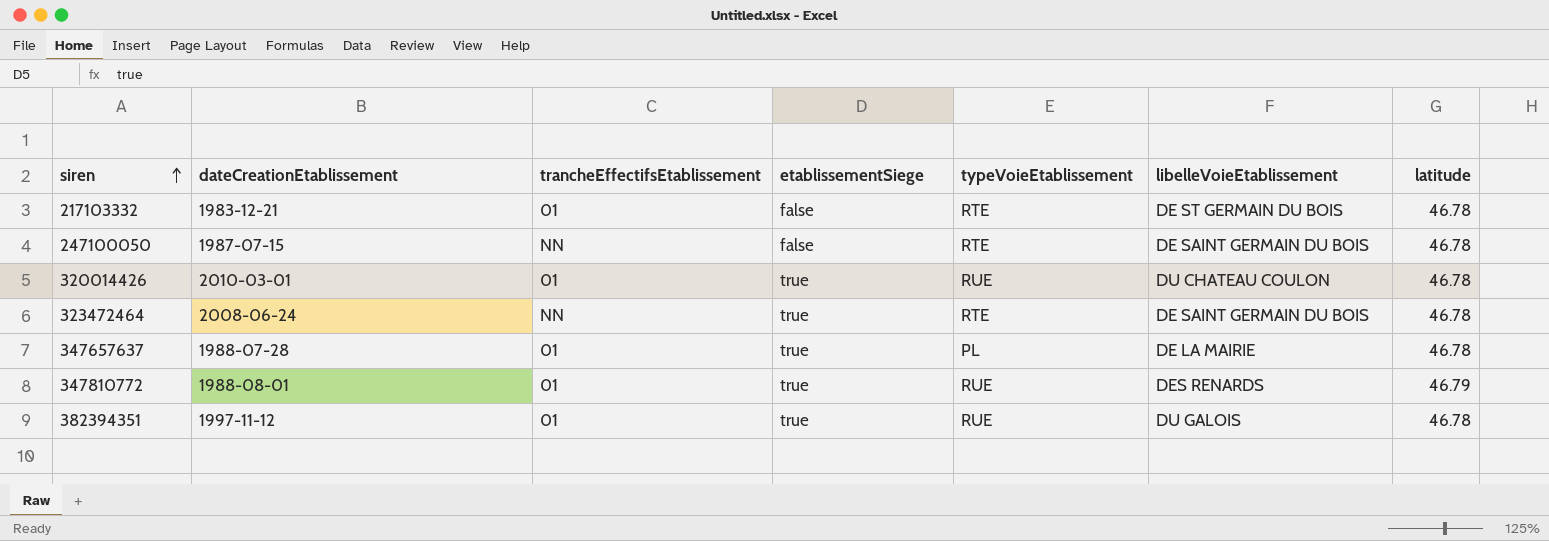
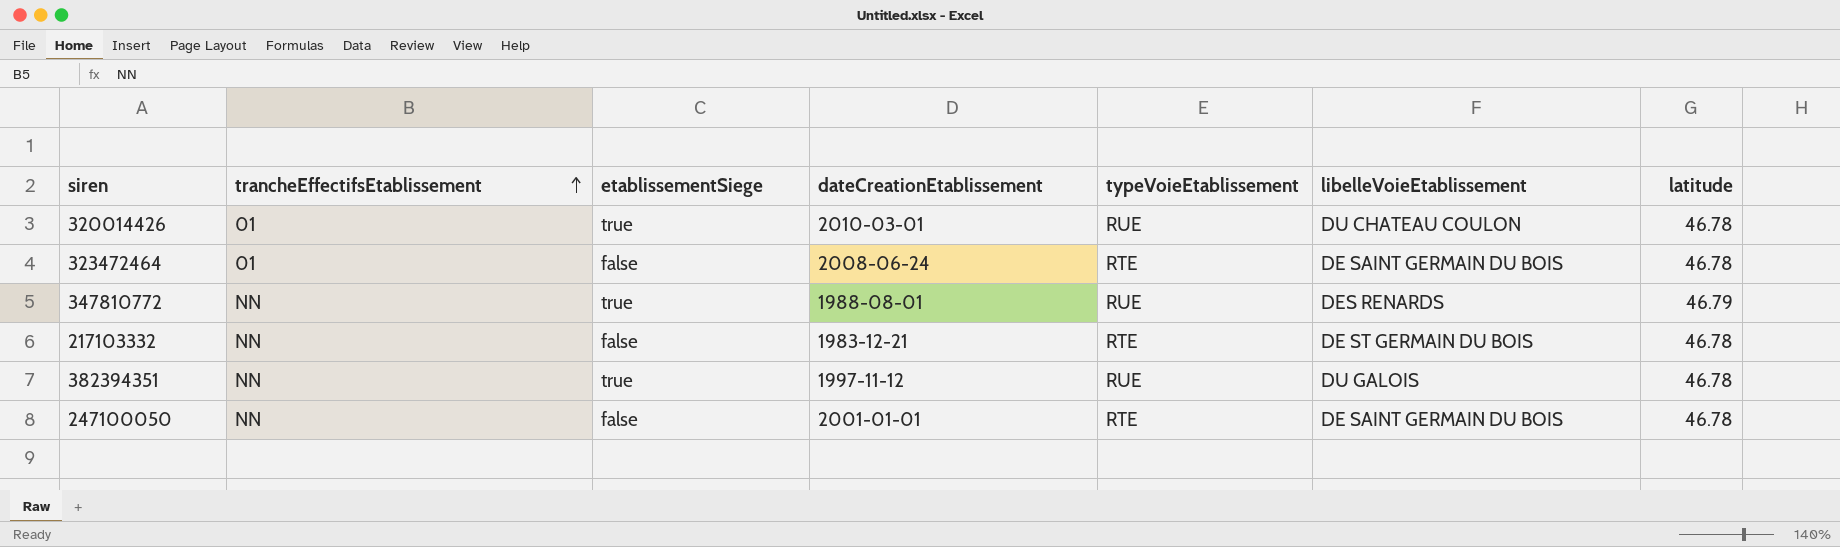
row order: siren ascending -> trancheEffectifsEtablissement ascending
column dateCreationEtablissement | position: 2 -> 4
row 347657637: 1988-07-28 | 01 | true | PL | DE LA MAIRIE | 46.78 -> none
323472464 | trancheEffectifsEtablissement: NN -> 01
323472464 | etablissementSiege: true -> false
347810772 | trancheEffectifsEtablissement: 01 -> NN
217103332 | trancheEffectifsEtablissement: 01 -> NN
382394351 | trancheEffectifsEtablissement: 01 -> NN
247100050 | dateCreationEtablissement: 1987-07-15 -> 2001-01-01

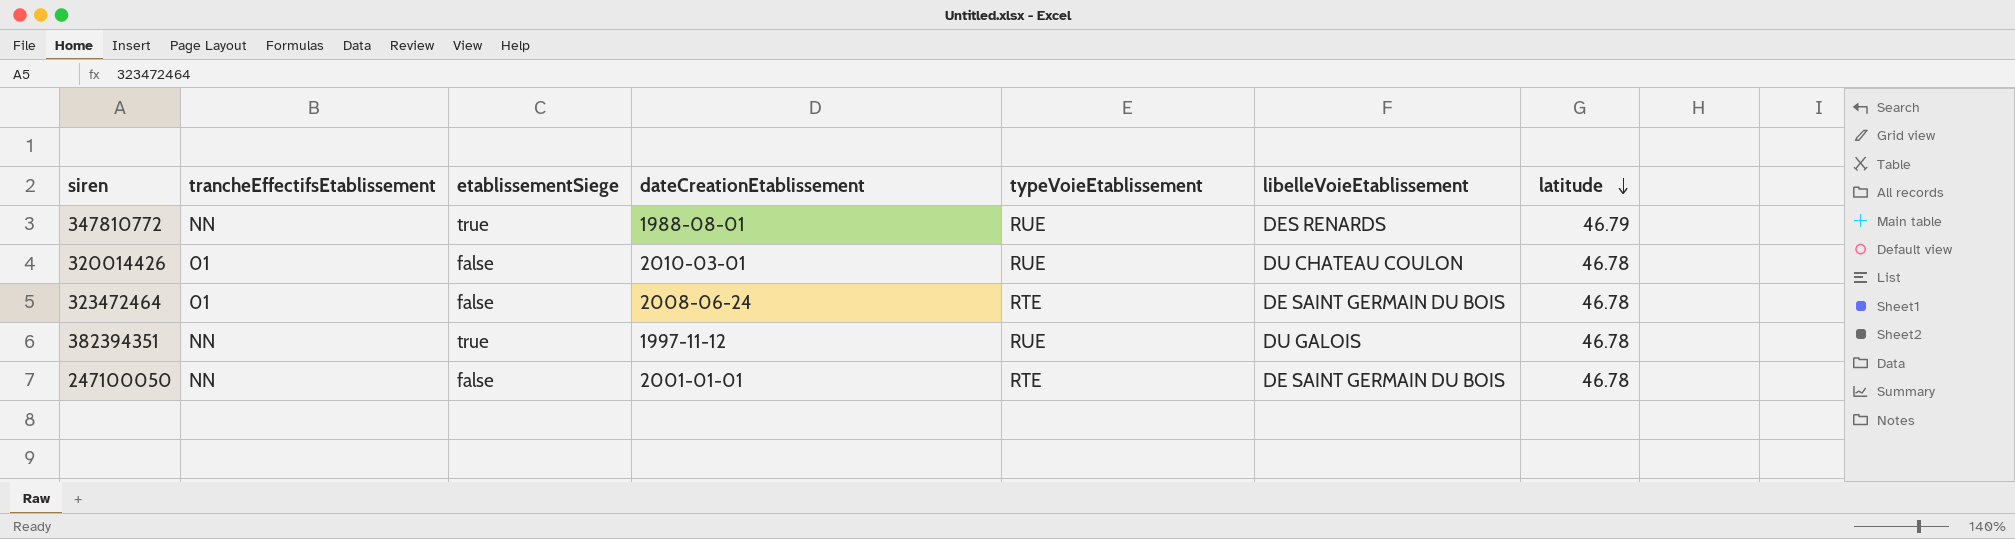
row order: trancheEffectifsEtablissement ascending -> latitude descending
row 217103332: NN | false | 1983-12-21 | RTE | DE ST GERMAIN DU BOIS | 46.78 -> none
320014426 | etablissementSiege: true -> false

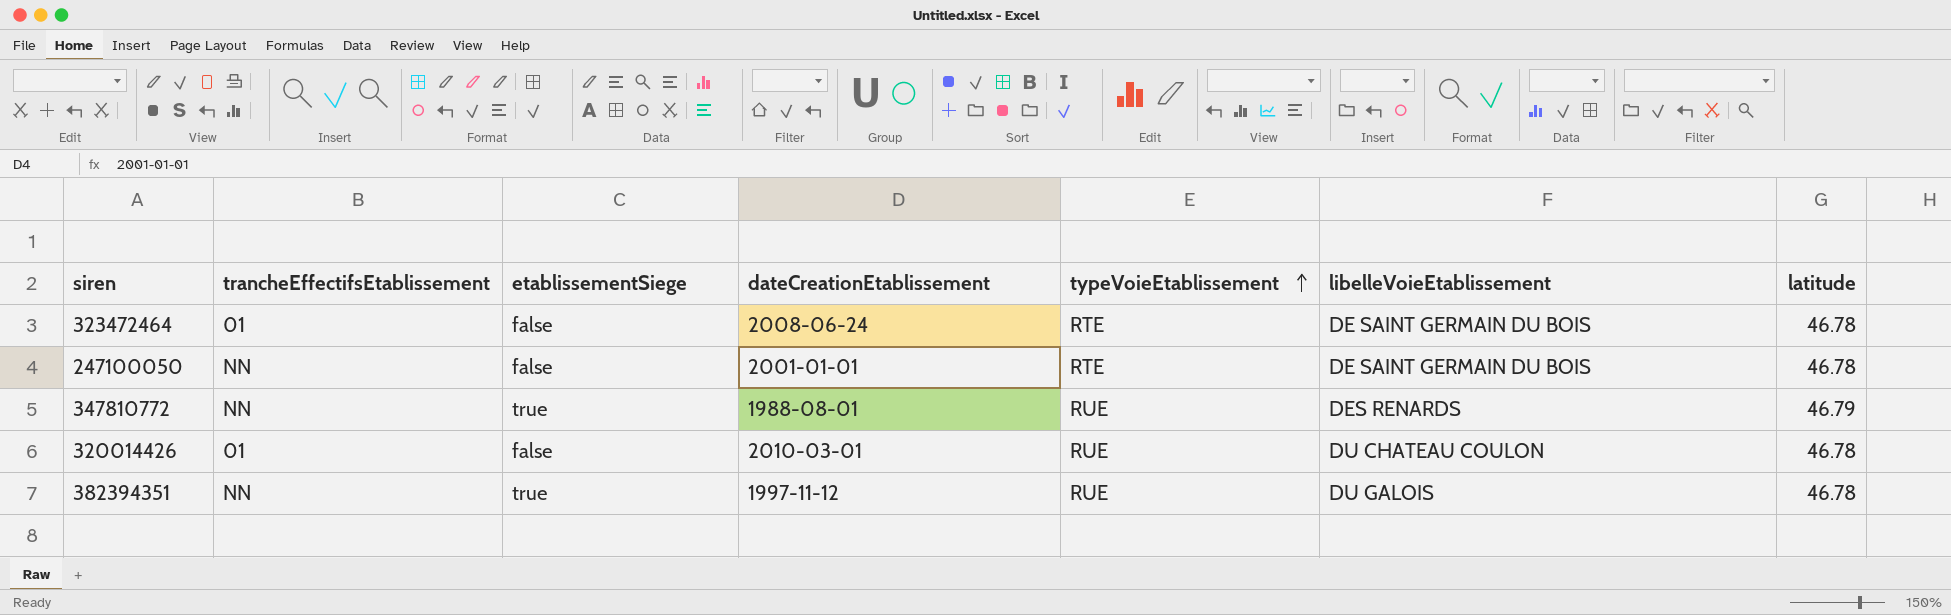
row order: latitude descending -> typeVoieEtablissement ascending

